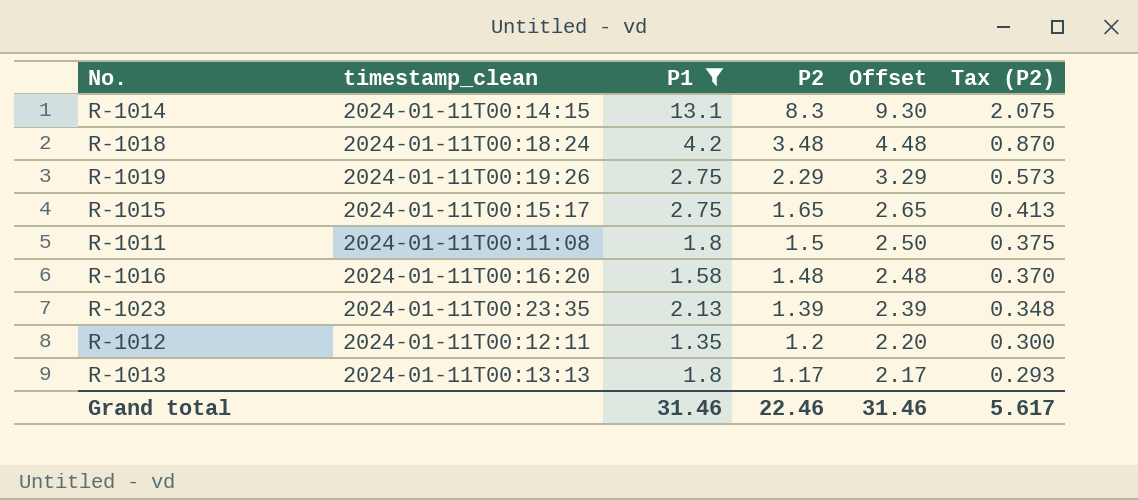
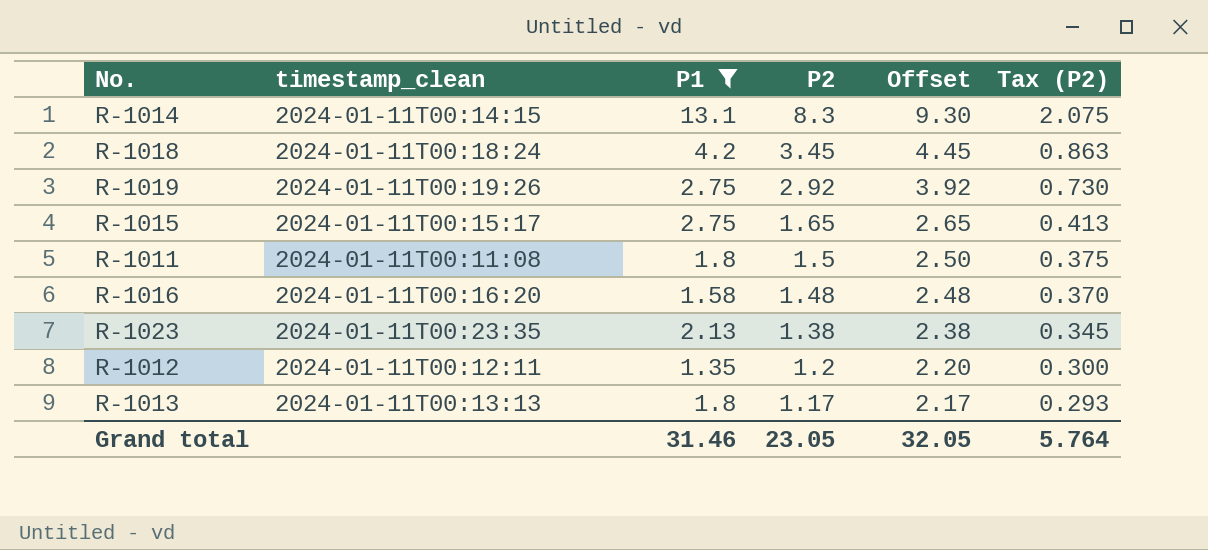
R-1018 | P2: 3.48 -> 3.45
R-1018 | Offset: 4.48 -> 4.45
R-1018 | Tax (P2): 0.870 -> 0.863
R-1019 | P2: 2.29 -> 2.92
R-1019 | Offset: 3.29 -> 3.92
R-1019 | Tax (P2): 0.573 -> 0.730
R-1023 | P2: 1.39 -> 1.38
R-1023 | Offset: 2.39 -> 2.38
R-1023 | Tax (P2): 0.348 -> 0.345
Grand total | P2: 22.46 -> 23.05
Grand total | Offset: 31.46 -> 32.05
Grand total | Tax (P2): 5.617 -> 5.764

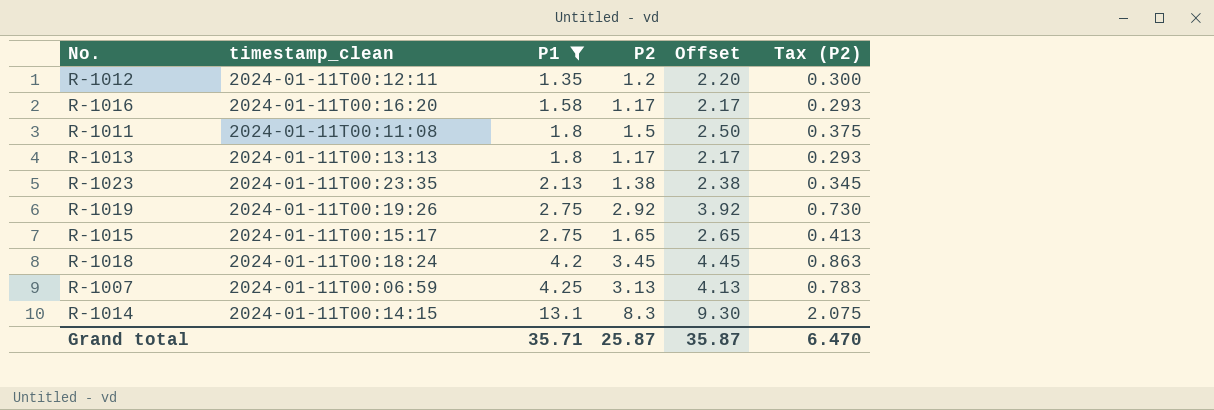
row order: P2 descending -> P1 ascending
R-1016 | P2: 1.48 -> 1.17
R-1016 | Offset: 2.48 -> 2.17
R-1016 | Tax (P2): 0.370 -> 0.293
row R-1007: none -> 2024-01-11T00:06:59 | 4.25 | 3.13 | 4.13 | 0.783
Grand total | P1: 31.46 -> 35.71
Grand total | P2: 23.05 -> 25.87
Grand total | Offset: 32.05 -> 35.87
Grand total | Tax (P2): 5.764 -> 6.470

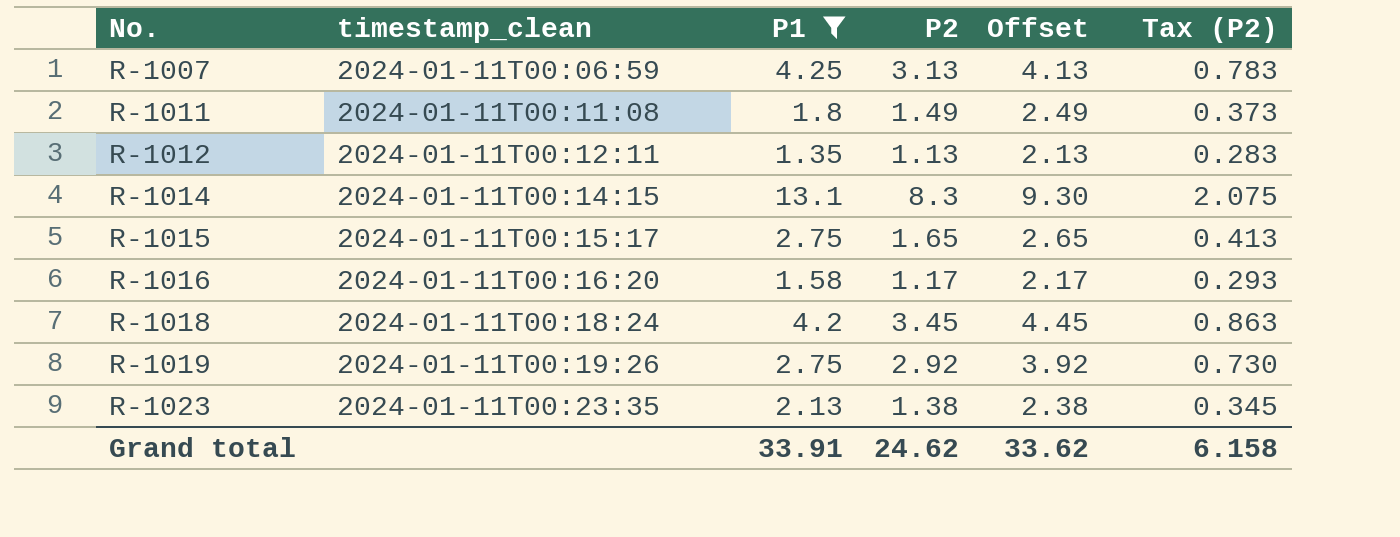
row order: P1 ascending -> No. ascending
row R-1013: 2024-01-11T00:13:13 | 1.8 | 1.17 | 2.17 | 0.293 -> none
R-1011 | P2: 1.5 -> 1.49
R-1011 | Offset: 2.50 -> 2.49
R-1011 | Tax (P2): 0.375 -> 0.373
R-1012 | P2: 1.2 -> 1.13
R-1012 | Offset: 2.20 -> 2.13
R-1012 | Tax (P2): 0.300 -> 0.283
Grand total | P1: 35.71 -> 33.91
Grand total | P2: 25.87 -> 24.62
Grand total | Offset: 35.87 -> 33.62
Grand total | Tax (P2): 6.470 -> 6.158

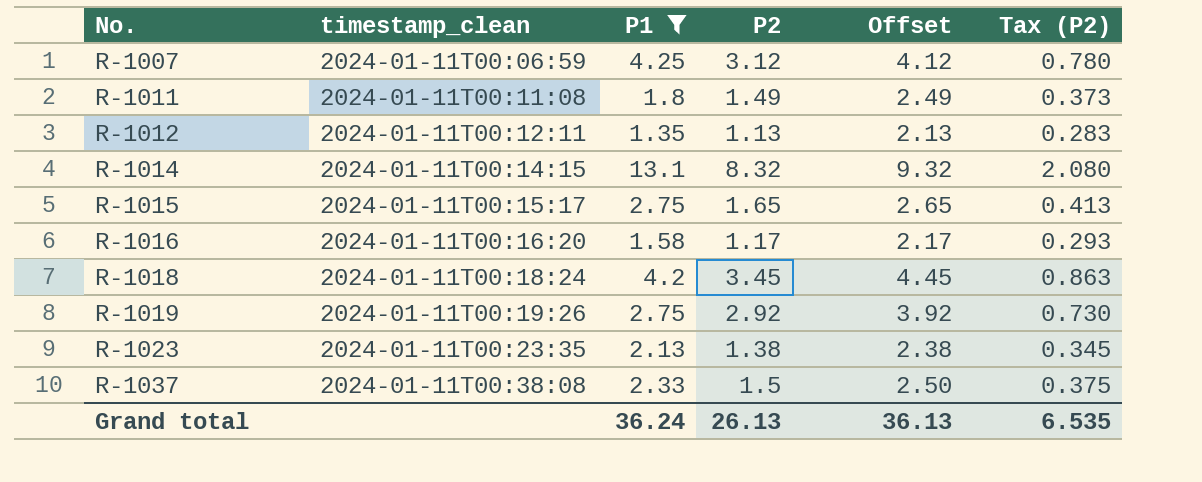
R-1007 | P2: 3.13 -> 3.12
R-1007 | Offset: 4.13 -> 4.12
R-1007 | Tax (P2): 0.783 -> 0.780
R-1014 | P2: 8.3 -> 8.32
R-1014 | Offset: 9.30 -> 9.32
R-1014 | Tax (P2): 2.075 -> 2.080
row R-1037: none -> 2024-01-11T00:38:08 | 2.33 | 1.5 | 2.50 | 0.375
Grand total | P1: 33.91 -> 36.24
Grand total | P2: 24.62 -> 26.13
Grand total | Offset: 33.62 -> 36.13
Grand total | Tax (P2): 6.158 -> 6.535

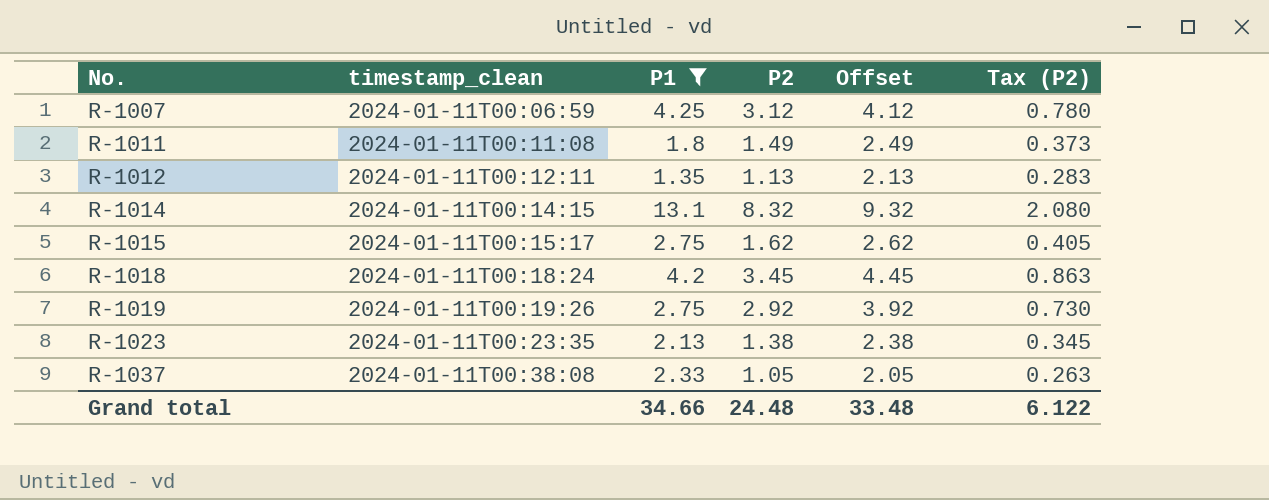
row R-1016: 2024-01-11T00:16:20 | 1.58 | 1.17 | 2.17 | 0.293 -> none
R-1015 | P2: 1.65 -> 1.62
R-1015 | Offset: 2.65 -> 2.62
R-1015 | Tax (P2): 0.413 -> 0.405
R-1037 | P2: 1.5 -> 1.05
R-1037 | Offset: 2.50 -> 2.05
R-1037 | Tax (P2): 0.375 -> 0.263
Grand total | P1: 36.24 -> 34.66
Grand total | P2: 26.13 -> 24.48
Grand total | Offset: 36.13 -> 33.48
Grand total | Tax (P2): 6.535 -> 6.122

